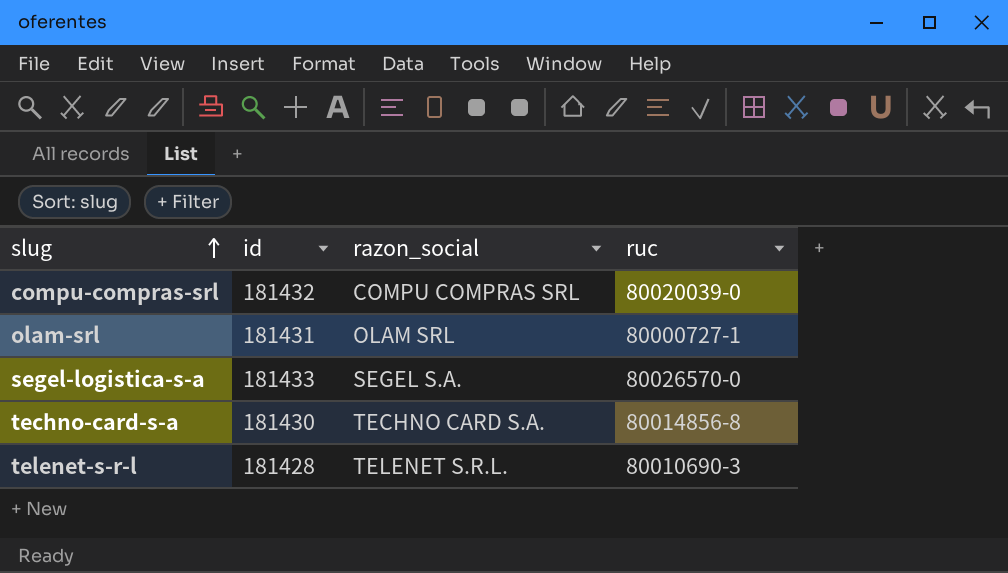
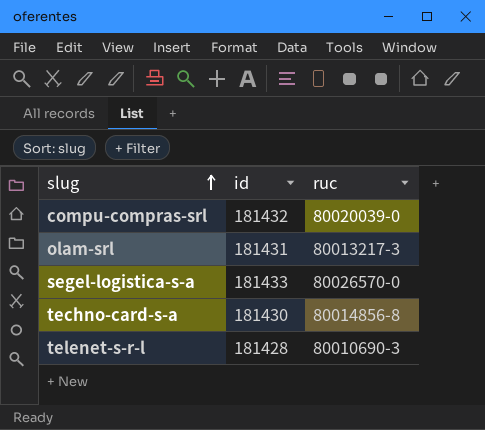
column razon_social | position: 3 -> none
olam-srl | ruc: 80000727-1 -> 80013217-3

